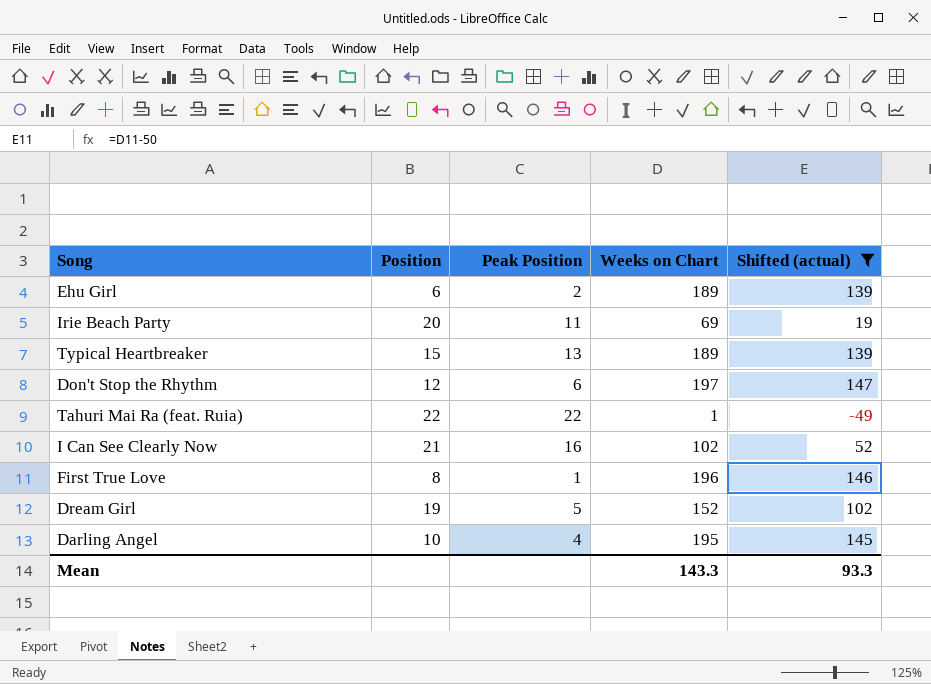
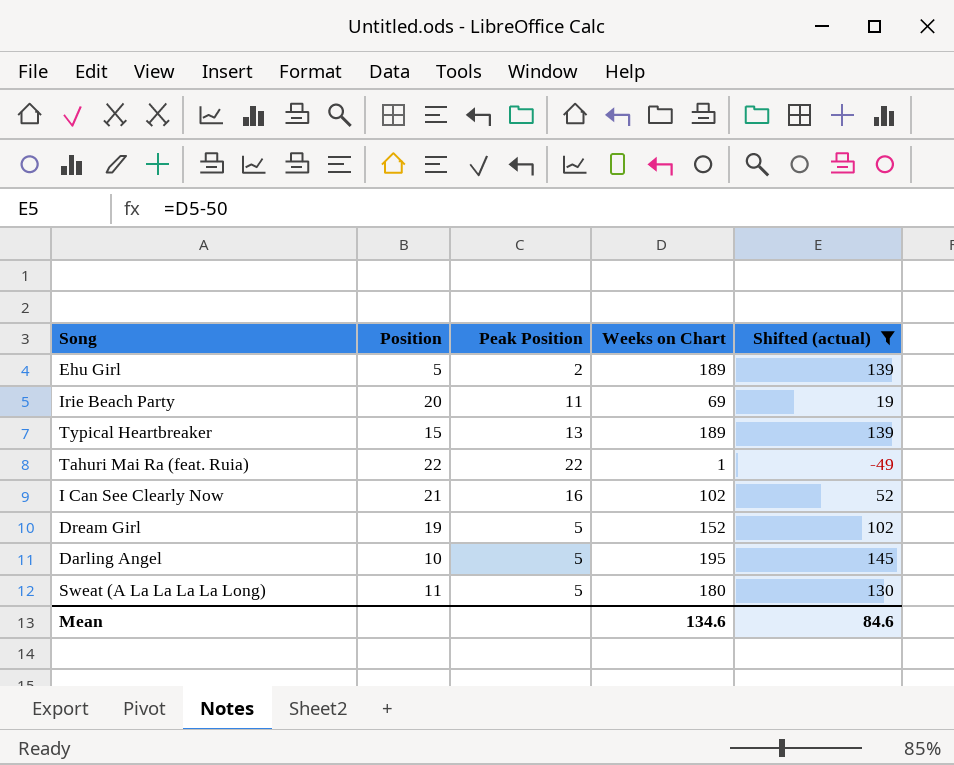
row Don't Stop the Rhythm: 12 | 6 | 197 | 147 -> none
row First True Love: 8 | 1 | 196 | 146 -> none
Ehu Girl | Position: 6 -> 5
Darling Angel | Peak Position: 4 -> 5
row Sweat (A La La La La Long): none -> 11 | 5 | 180 | 130
Mean | Weeks on Chart: 143.3 -> 134.6
Mean | Shifted (actual): 93.3 -> 84.6

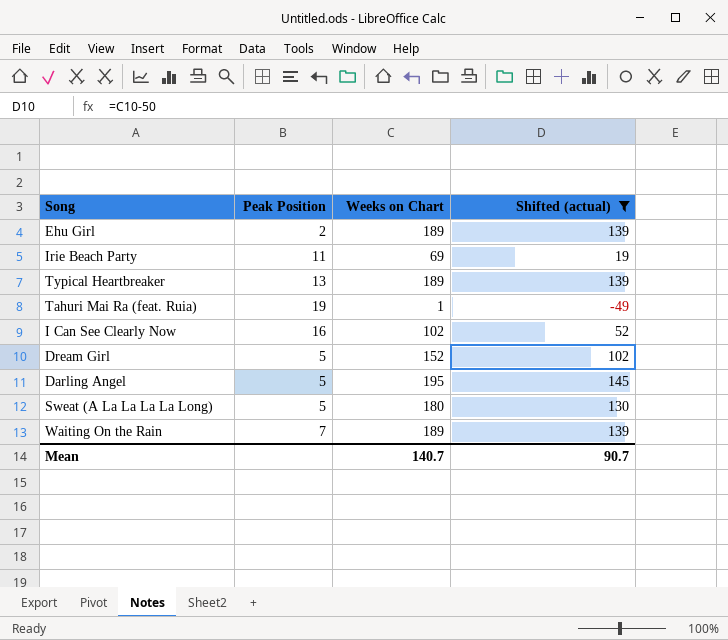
column Position | position: 2 -> none
Tahuri Mai Ra (feat. Ruia) | Peak Position: 22 -> 19
row Waiting On the Rain: none -> 7 | 189 | 139
Mean | Weeks on Chart: 134.6 -> 140.7
Mean | Shifted (actual): 84.6 -> 90.7

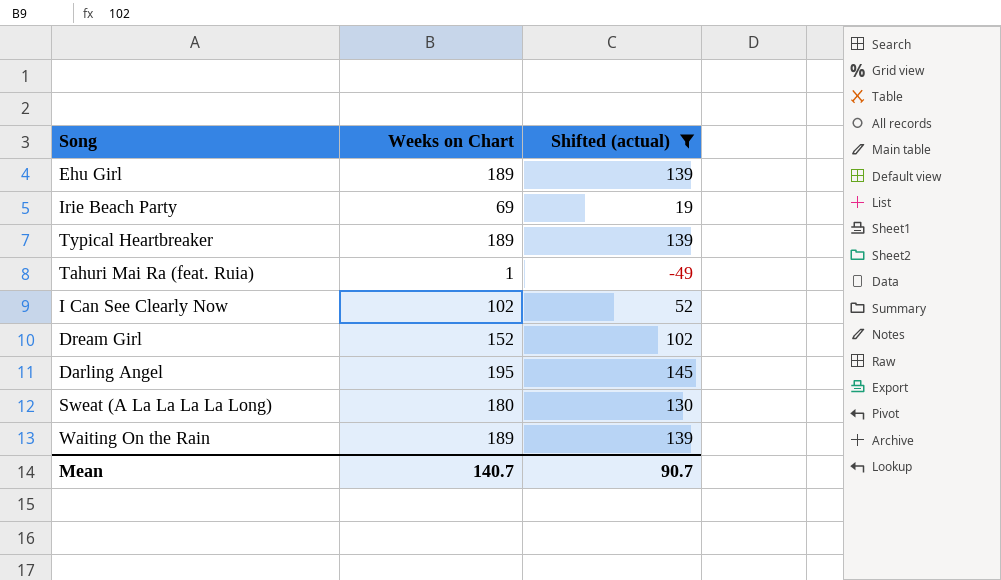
column Peak Position | position: 2 -> none

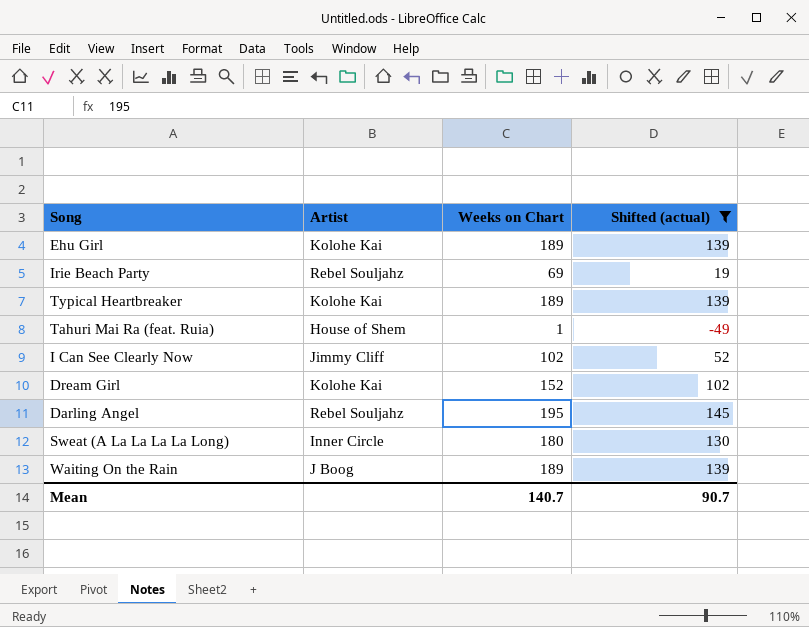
column Artist | position: none -> 2

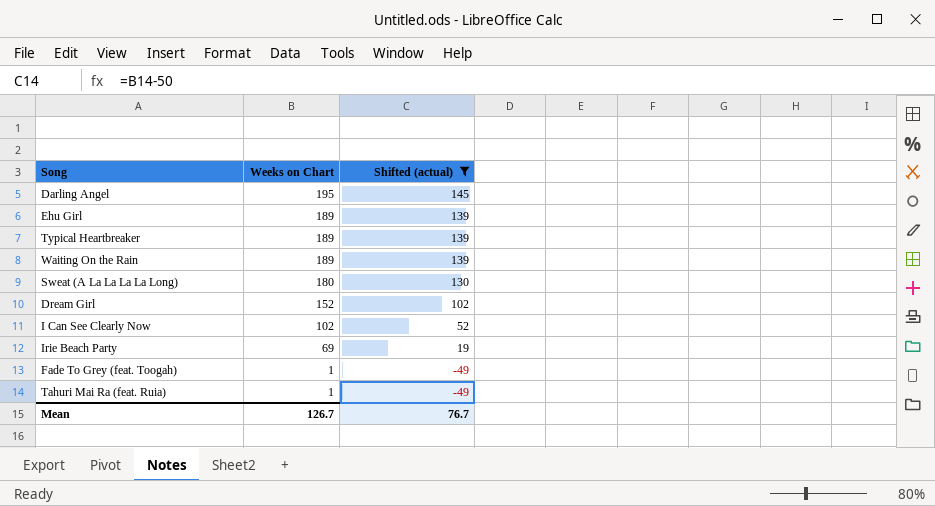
row order: none -> Weeks on Chart descending
column Artist | position: 2 -> none
row Fade To Grey (feat. Toogah): none -> 1 | -49
Mean | Weeks on Chart: 140.7 -> 126.7
Mean | Shifted (actual): 90.7 -> 76.7

